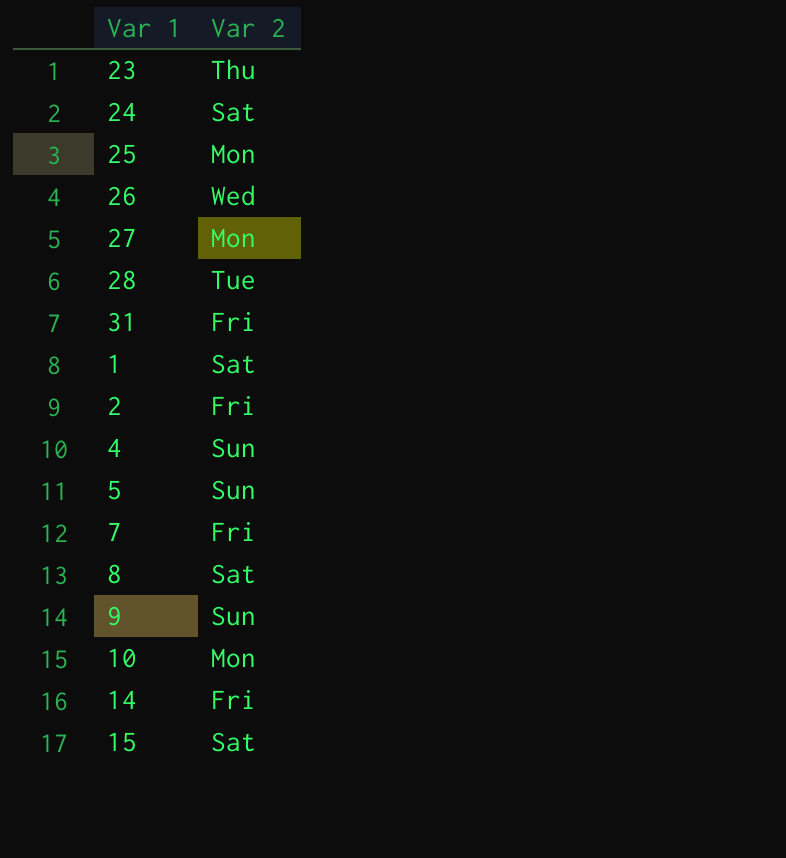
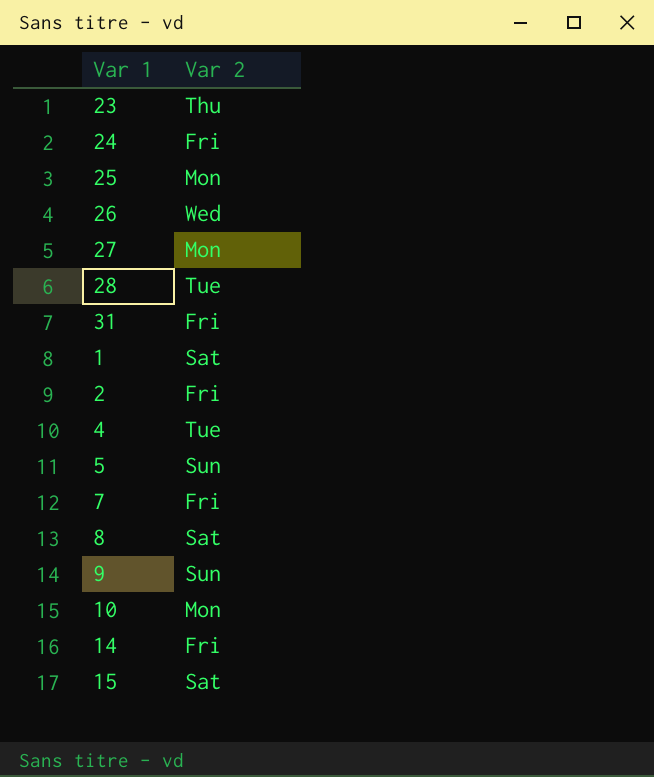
24 | Var 2: Sat -> Fri
4 | Var 2: Sun -> Tue

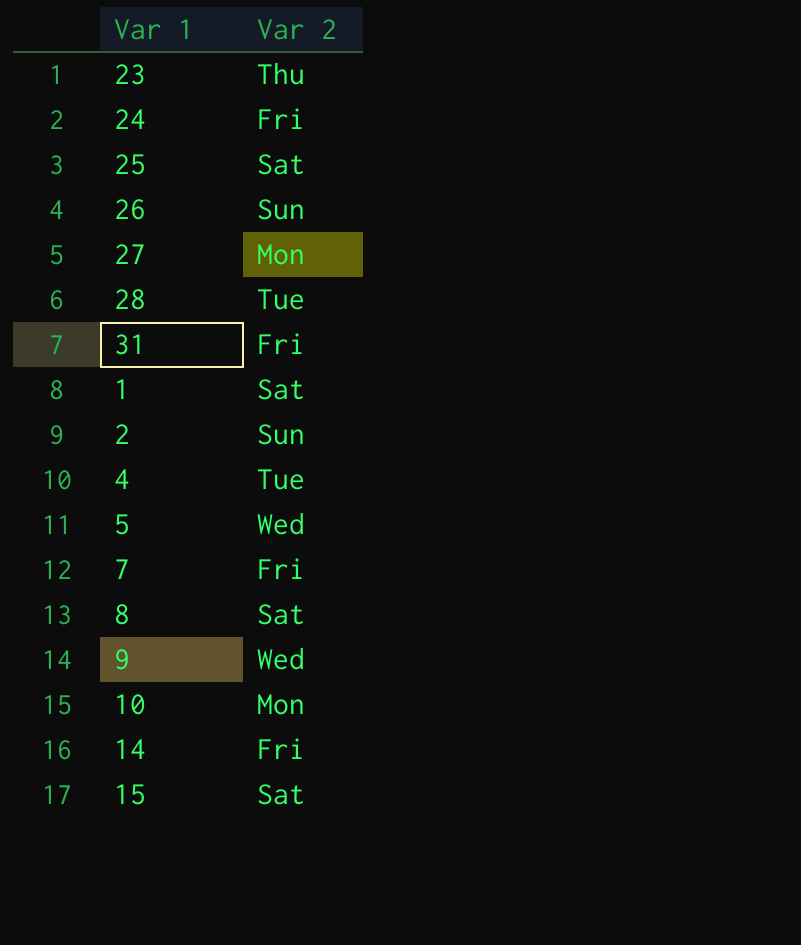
25 | Var 2: Mon -> Sat
26 | Var 2: Wed -> Sun
2 | Var 2: Fri -> Sun
5 | Var 2: Sun -> Wed
9 | Var 2: Sun -> Wed

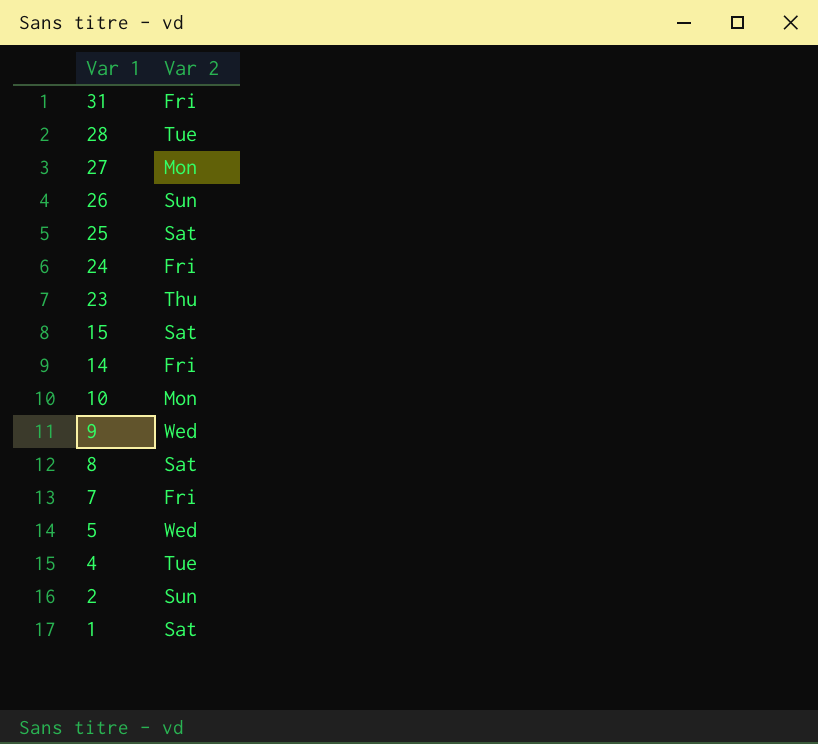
row order: none -> Var 1 descending

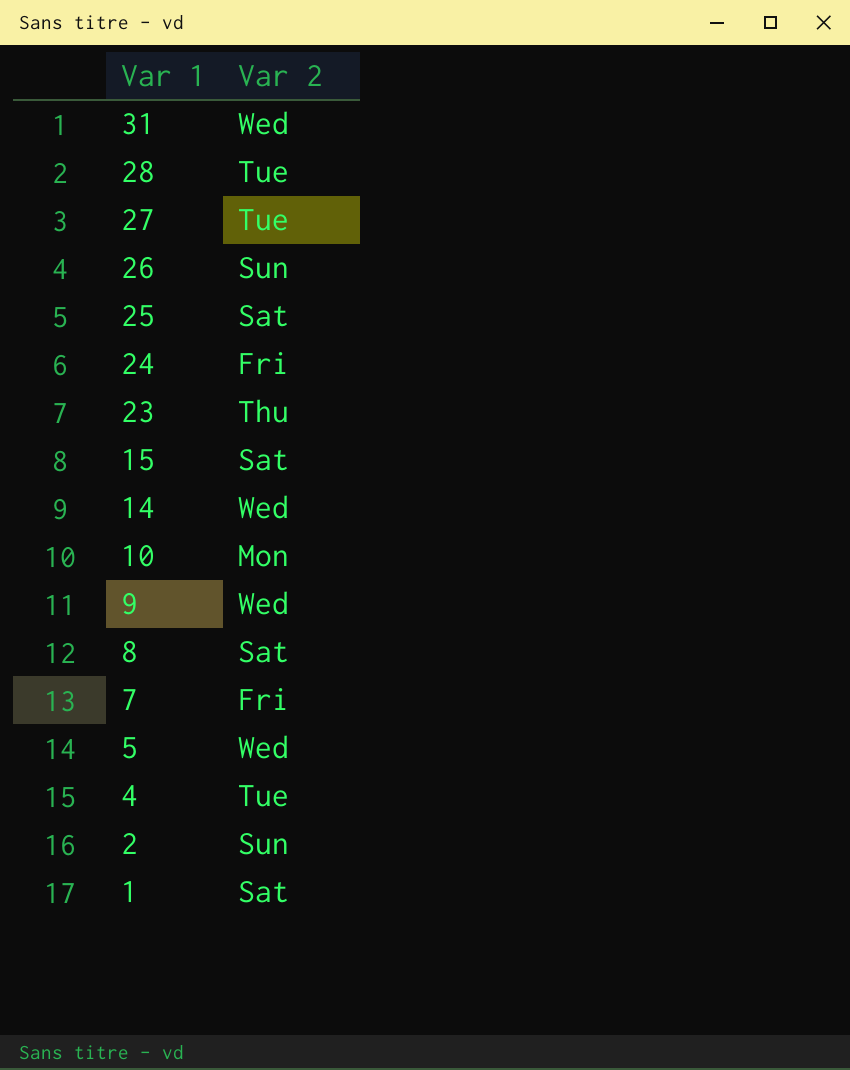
31 | Var 2: Fri -> Wed
27 | Var 2: Mon -> Tue
14 | Var 2: Fri -> Wed

